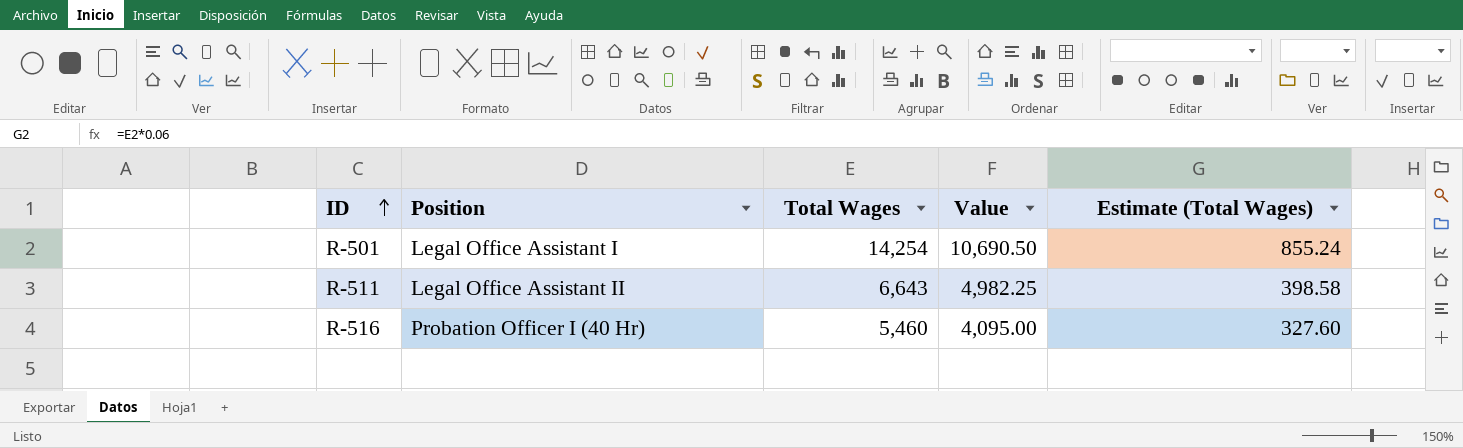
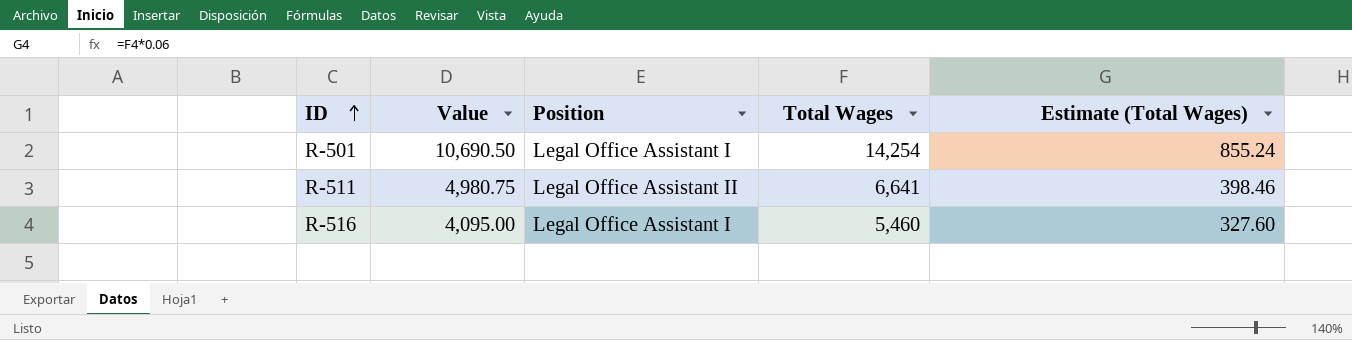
column Value | position: 4 -> 2
R-511 | Value: 4,982.25 -> 4,980.75
R-511 | Total Wages: 6,643 -> 6,641
R-511 | Estimate (Total Wages): 398.58 -> 398.46
R-516 | Position: Probation Officer I (40 Hr) -> Legal Office Assistant I

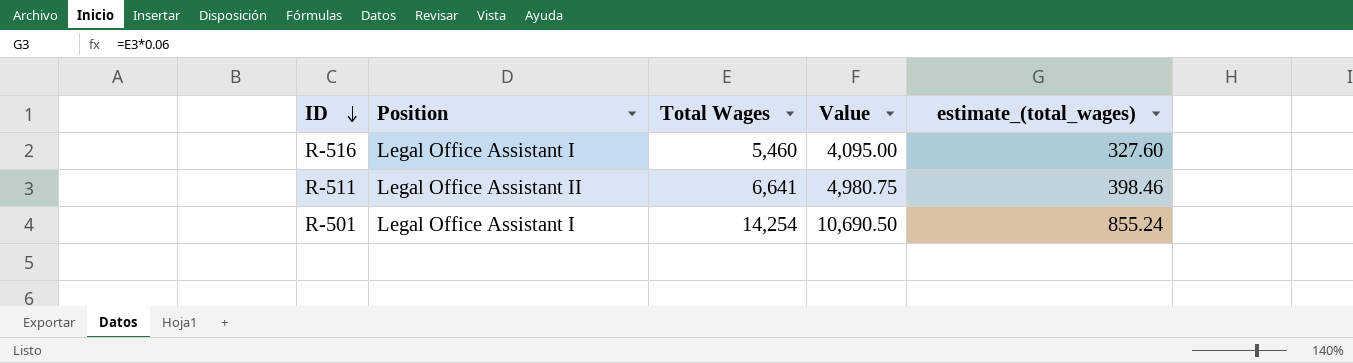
row order: ID ascending -> ID descending
column Value | position: 2 -> 4
column name: Estimate (Total Wages) -> estimate_(total_wages)

